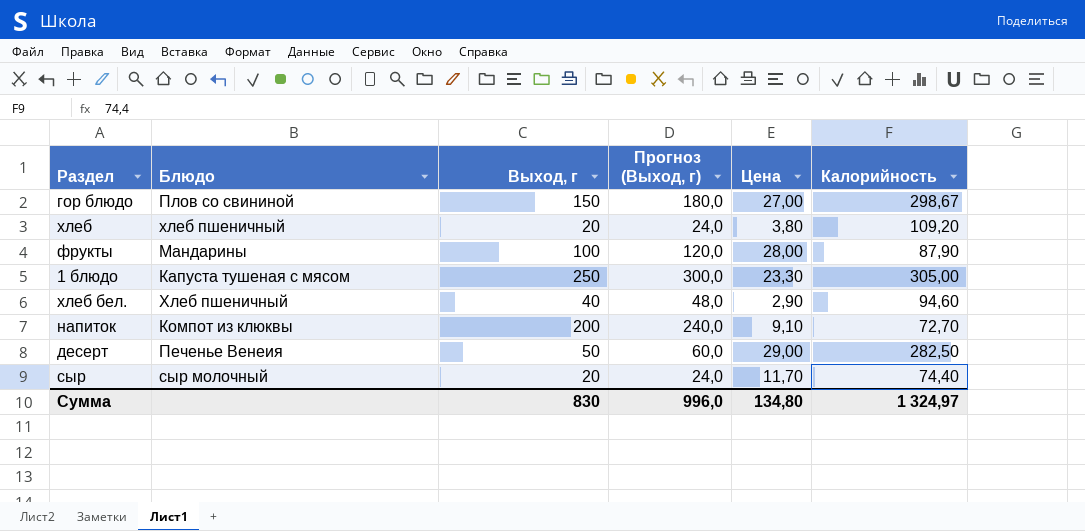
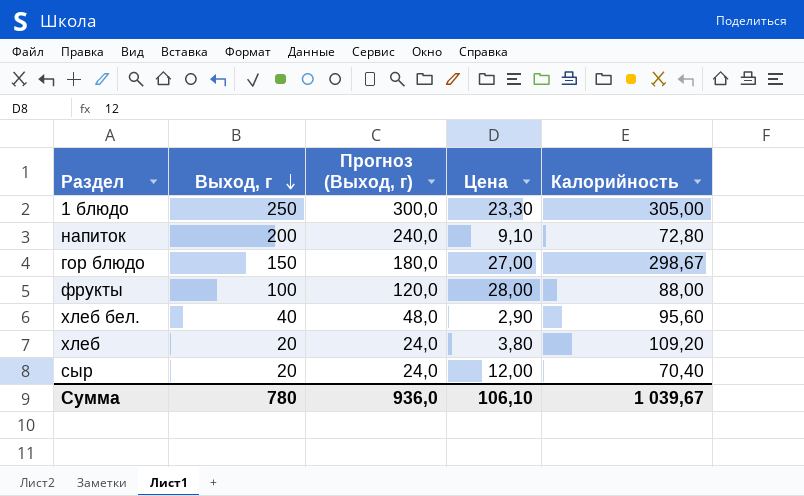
row order: none -> Выход, г descending
column Блюдо | position: 2 -> none
row десерт: Печенье Венеия | 50 | 60,0 | 29,00 | 282,50 -> none
напиток | Калорийность: 72,70 -> 72,80
фрукты | Калорийность: 87,90 -> 88,00
хлеб бел. | Калорийность: 94,60 -> 95,60
сыр | Цена: 11,70 -> 12,00
сыр | Калорийность: 74,40 -> 70,40
Сумма | Выход, г: 830 -> 780
Сумма | Прогноз (Выход, г): 996,0 -> 936,0
Сумма | Цена: 134,80 -> 106,10
Сумма | Калорийность: 1 324,97 -> 1 039,67

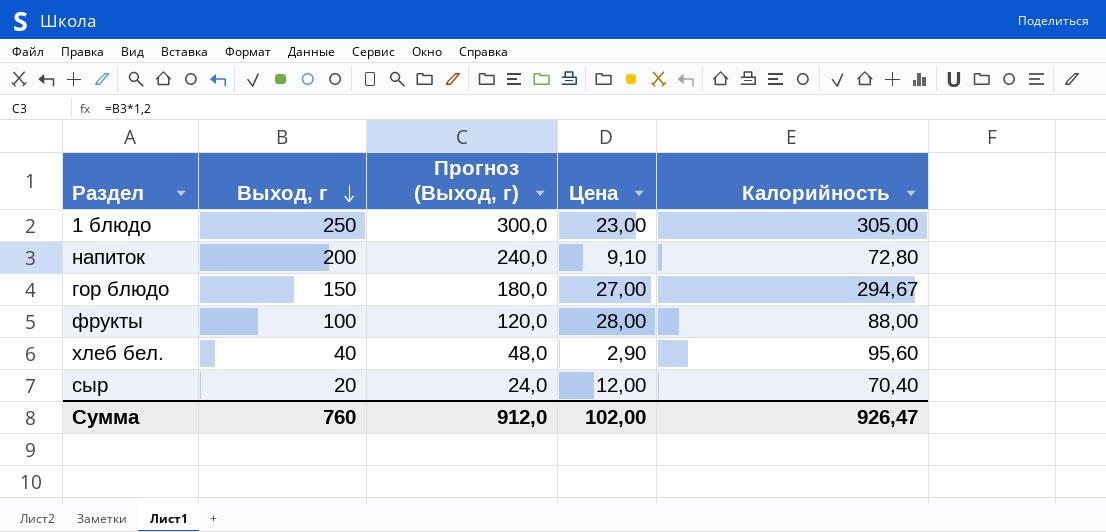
row хлеб: 20 | 24,0 | 3,80 | 109,20 -> none
1 блюдо | Цена: 23,30 -> 23,00
гор блюдо | Калорийность: 298,67 -> 294,67
Сумма | Выход, г: 780 -> 760
Сумма | Прогноз (Выход, г): 936,0 -> 912,0
Сумма | Цена: 106,10 -> 102,00
Сумма | Калорийность: 1 039,67 -> 926,47

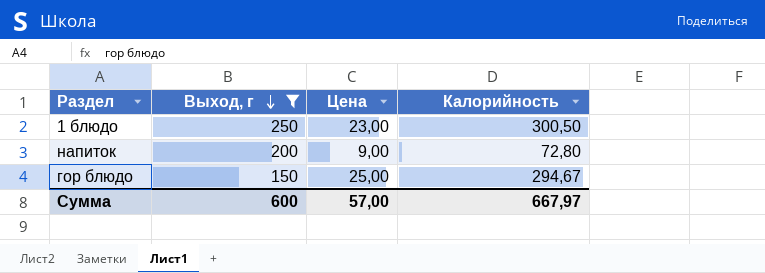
filter: none -> Выход, г >= 150
column Прогноз (Выход, г) | formula: [Выход, г] * 1,2 -> none
1 блюдо | Калорийность: 305,00 -> 300,50
напиток | Цена: 9,10 -> 9,00
гор блюдо | Цена: 27,00 -> 25,00
Сумма | Выход, г: 760 -> 600
Сумма | Цена: 102,00 -> 57,00
Сумма | Калорийность: 926,47 -> 667,97

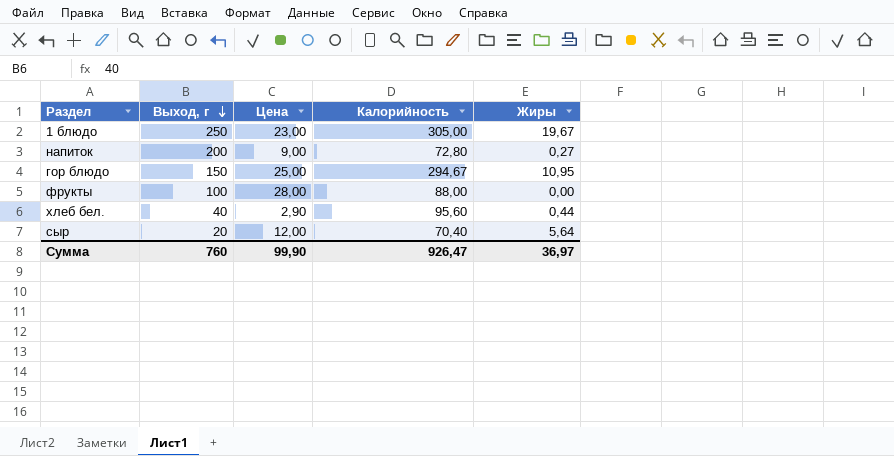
filter: Выход, г >= 150 -> none
column Жиры | position: none -> 5
1 блюдо | Калорийность: 300,50 -> 305,00
Сумма | Выход, г: 600 -> 760
Сумма | Цена: 57,00 -> 99,90
Сумма | Калорийность: 667,97 -> 926,47

